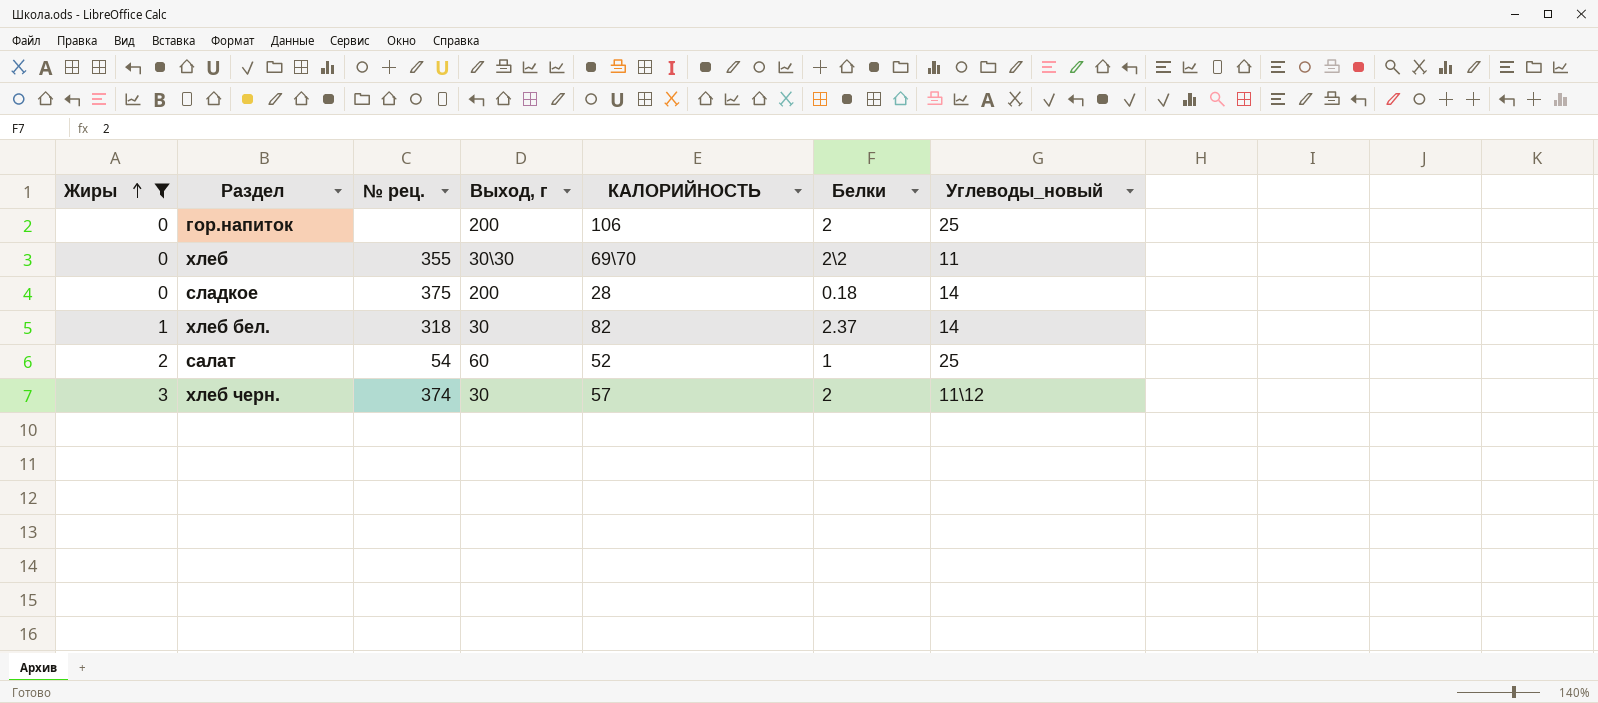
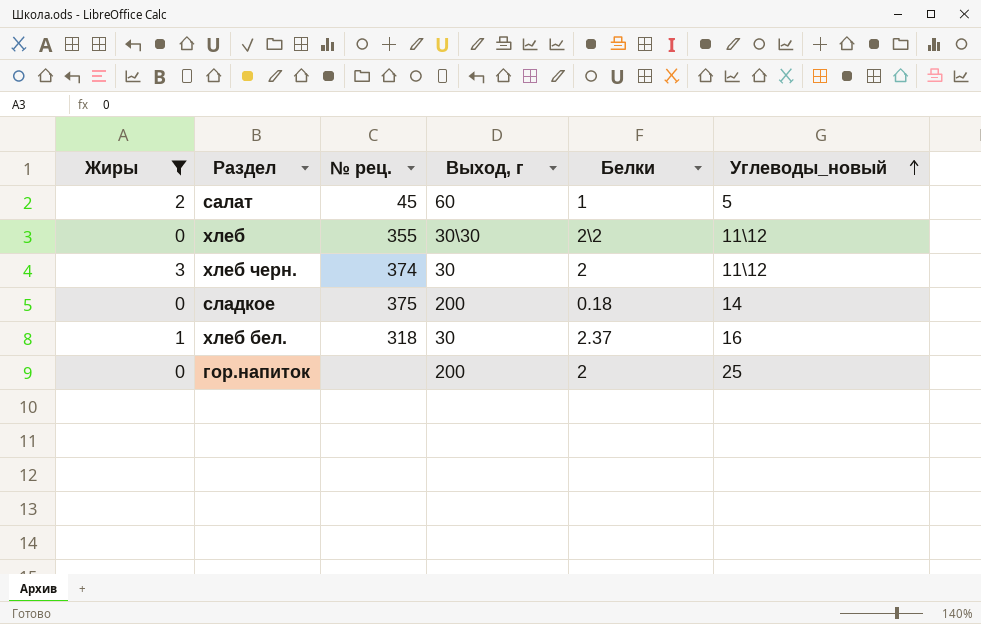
row order: Жиры ascending -> Углеводы_новый ascending
column КАЛОРИЙНОСТЬ | position: 5 -> none
салат | № рец.: 54 -> 45
салат | Углеводы_новый: 25 -> 5
хлеб | Углеводы_новый: 11 -> 11\12
хлеб бел. | Углеводы_новый: 14 -> 16

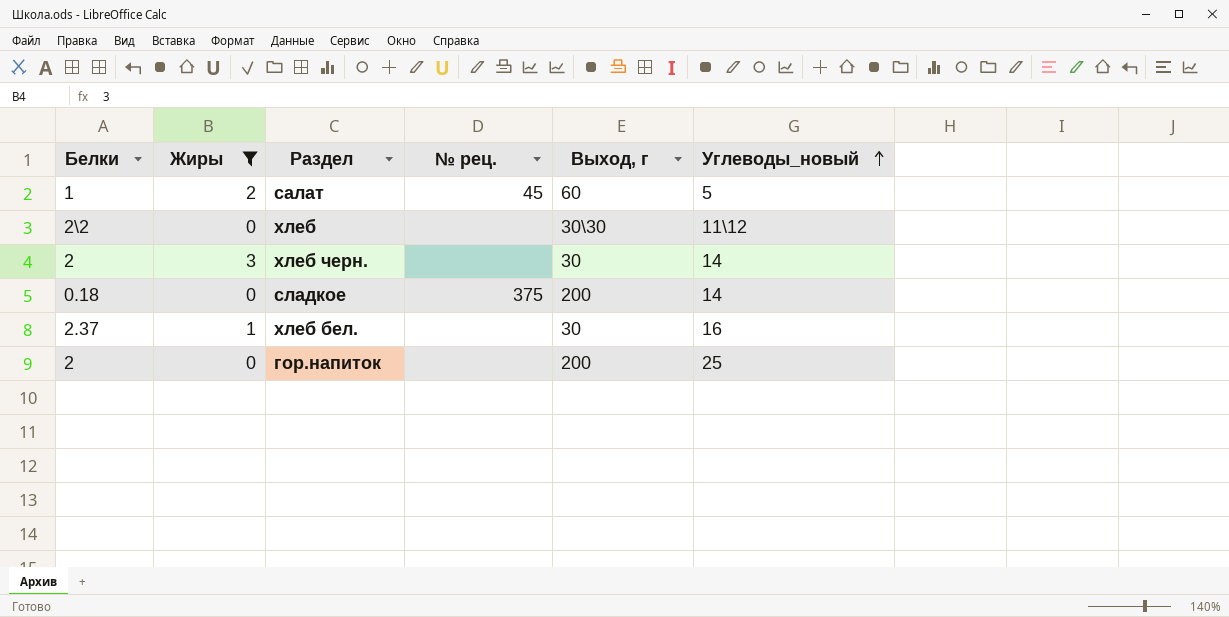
column Белки | position: 5 -> 1
хлеб | № рец.: 355 -> none
хлеб черн. | № рец.: 374 -> none
хлеб черн. | Углеводы_новый: 11\12 -> 14
хлеб бел. | № рец.: 318 -> none

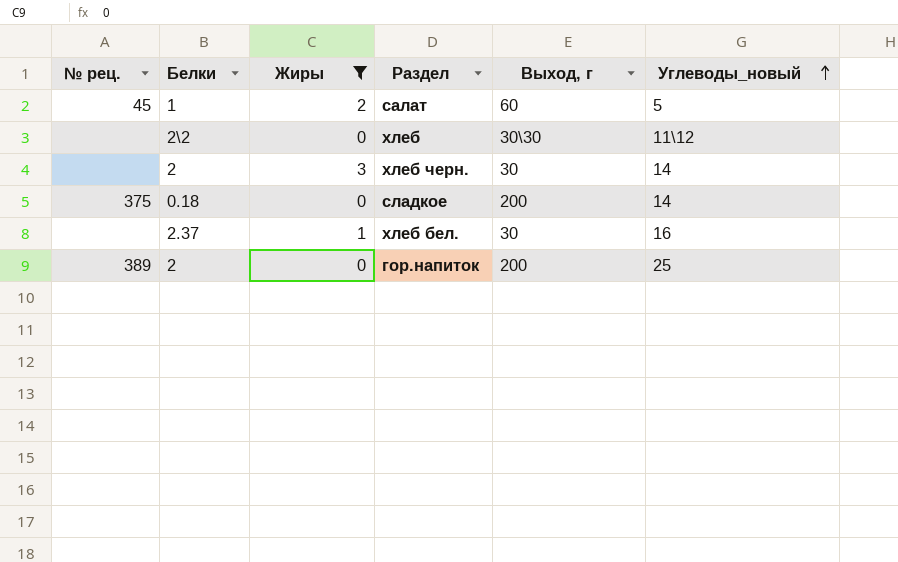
column № рец. | position: 4 -> 1
гор.напиток | № рец.: none -> 389

